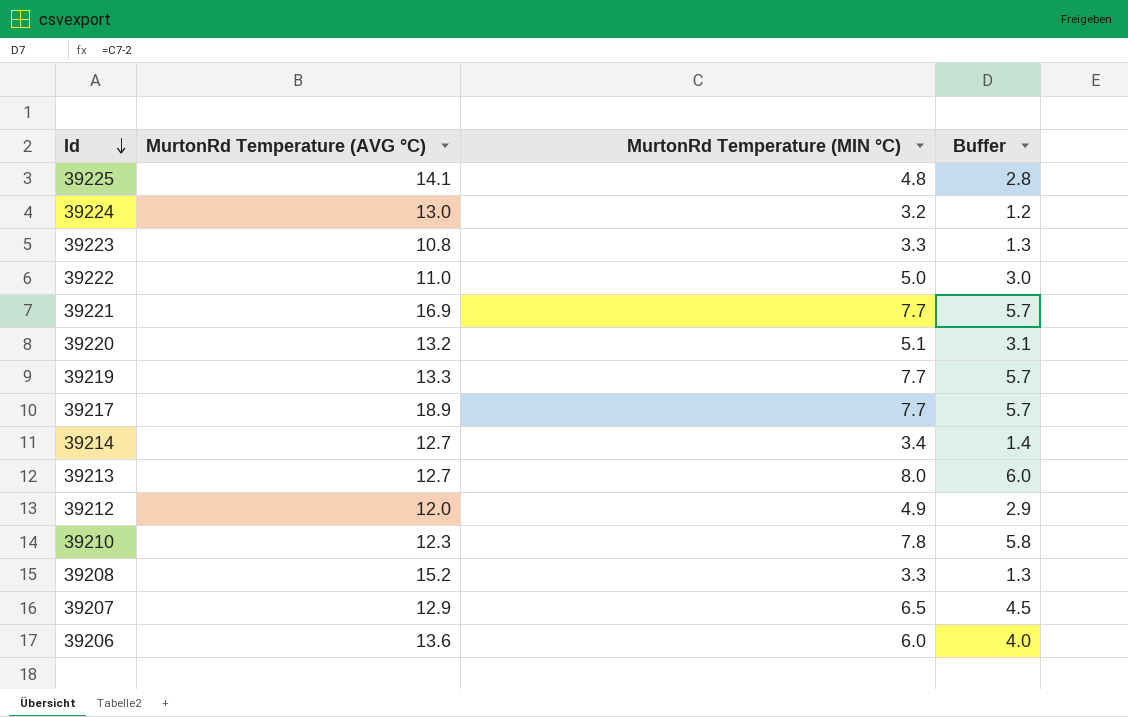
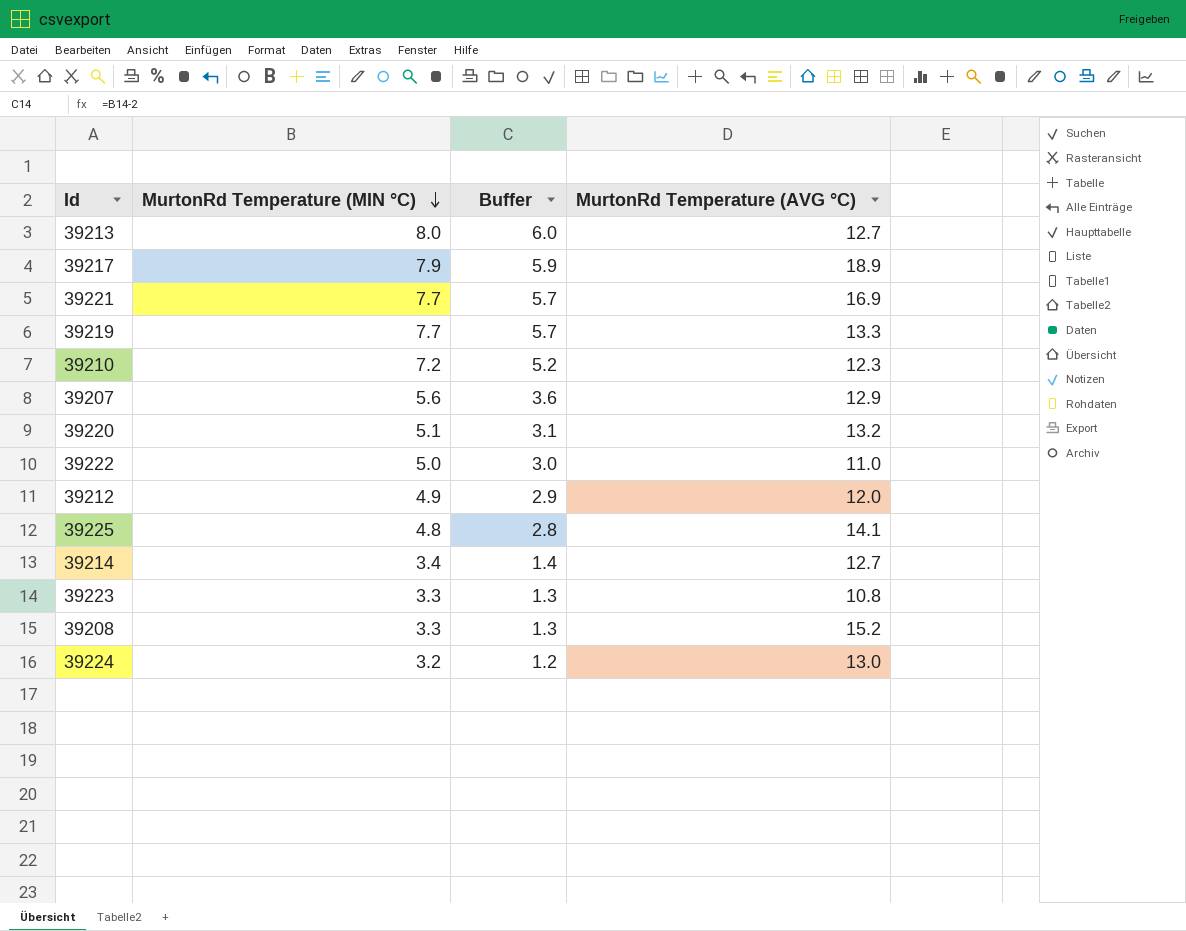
row order: Id descending -> MurtonRd Temperature (MIN °C) descending
column MurtonRd Temperature (AVG °C) | position: 2 -> 4
row 39206: 13.6 | 6.0 | 4.0 -> none
39217 | MurtonRd Temperature (MIN °C): 7.7 -> 7.9
39217 | Buffer: 5.7 -> 5.9
39210 | MurtonRd Temperature (MIN °C): 7.8 -> 7.2
39210 | Buffer: 5.8 -> 5.2
39207 | MurtonRd Temperature (MIN °C): 6.5 -> 5.6
39207 | Buffer: 4.5 -> 3.6

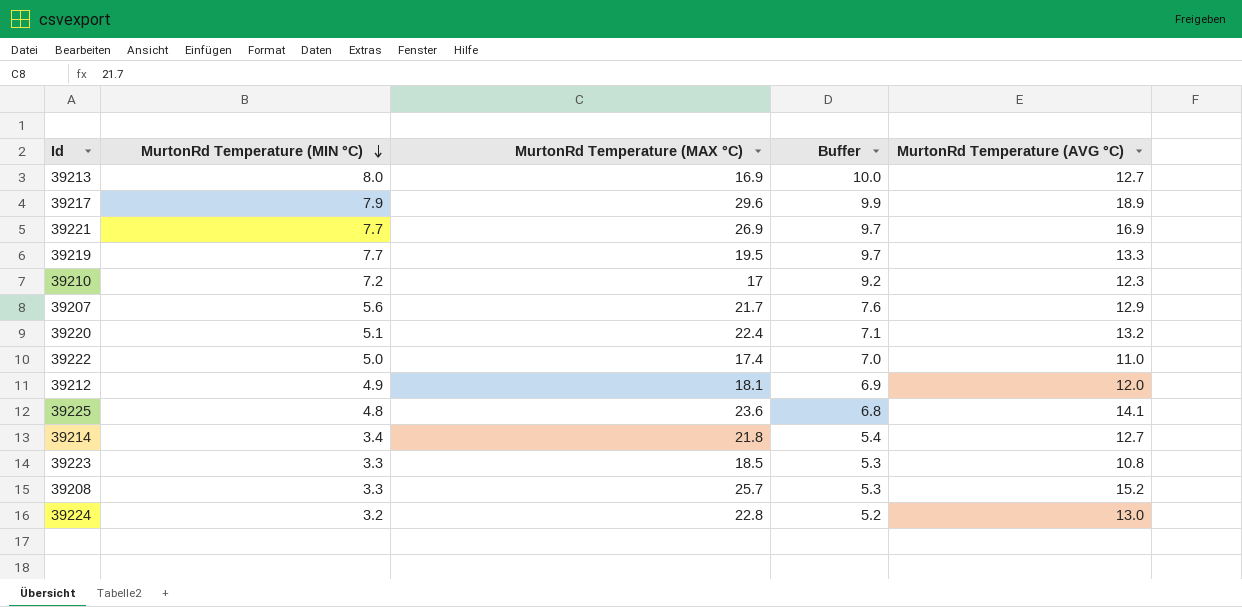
column MurtonRd Temperature (MAX °C) | position: none -> 3
column Buffer | formula: [MurtonRd Temperature (MIN °C)] - 2 -> [MurtonRd Temperature (MIN °C)] + 2

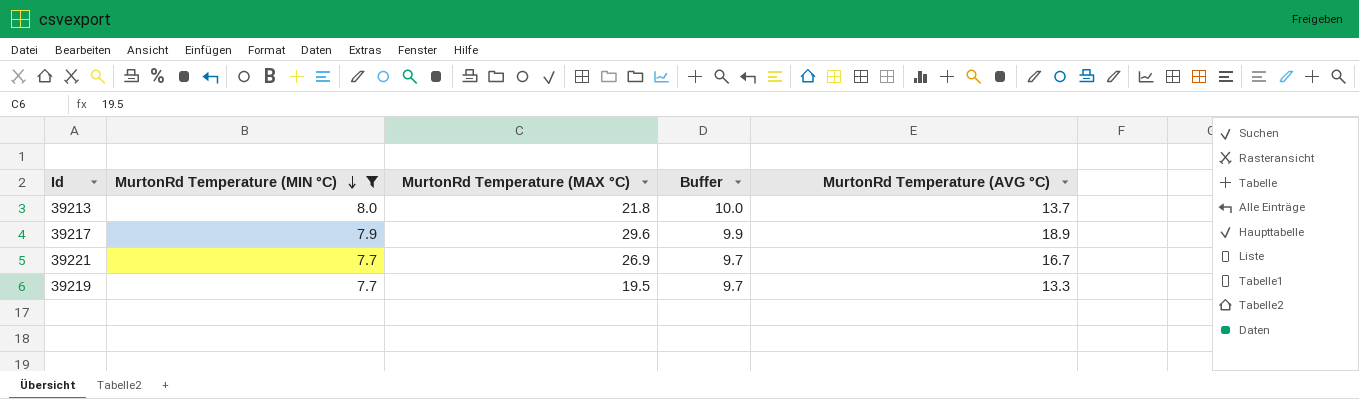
filter: none -> MurtonRd Temperature (MIN °C) >= 7.7
39213 | MurtonRd Temperature (MAX °C): 16.9 -> 21.8
39213 | MurtonRd Temperature (AVG °C): 12.7 -> 13.7
39221 | MurtonRd Temperature (AVG °C): 16.9 -> 16.7

